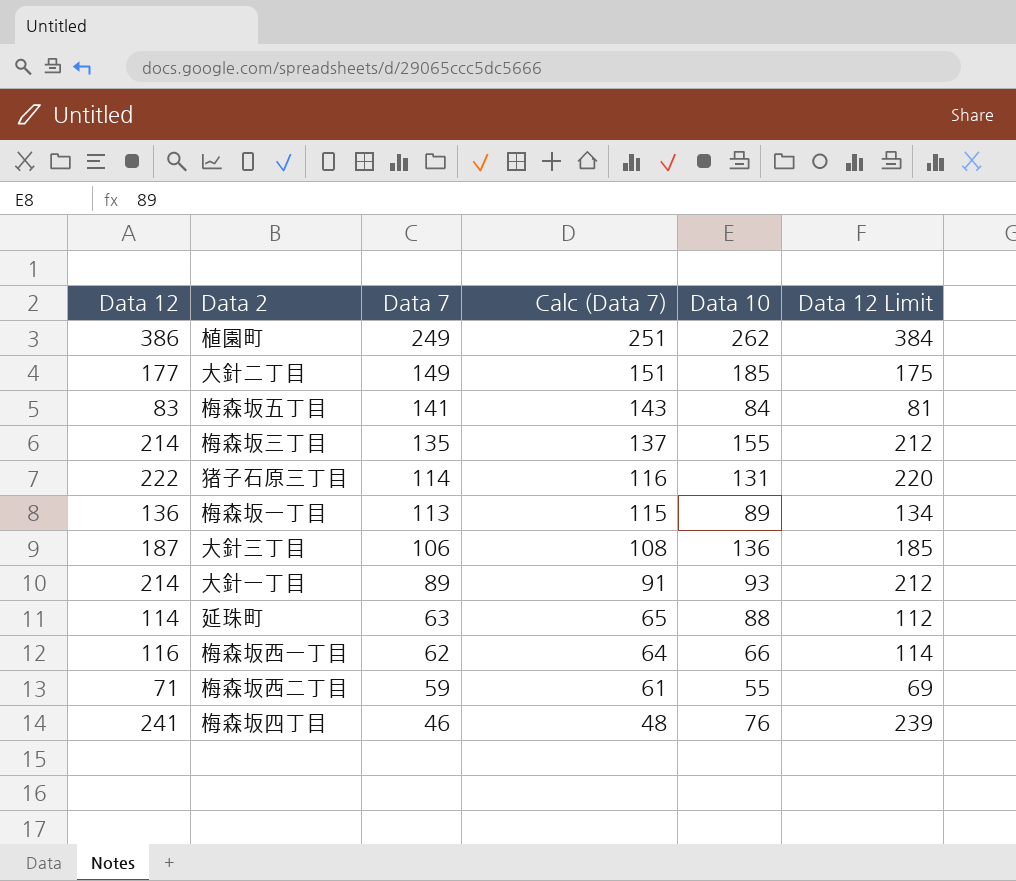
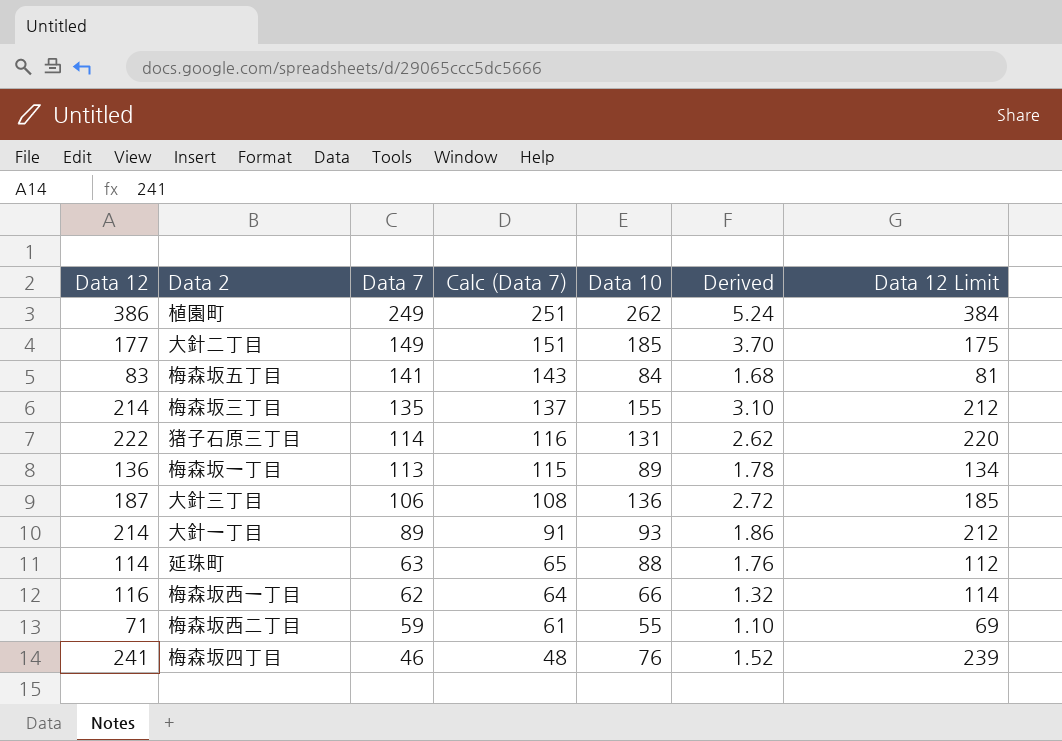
column Derived | formula: none -> [Data 10] * 0.02

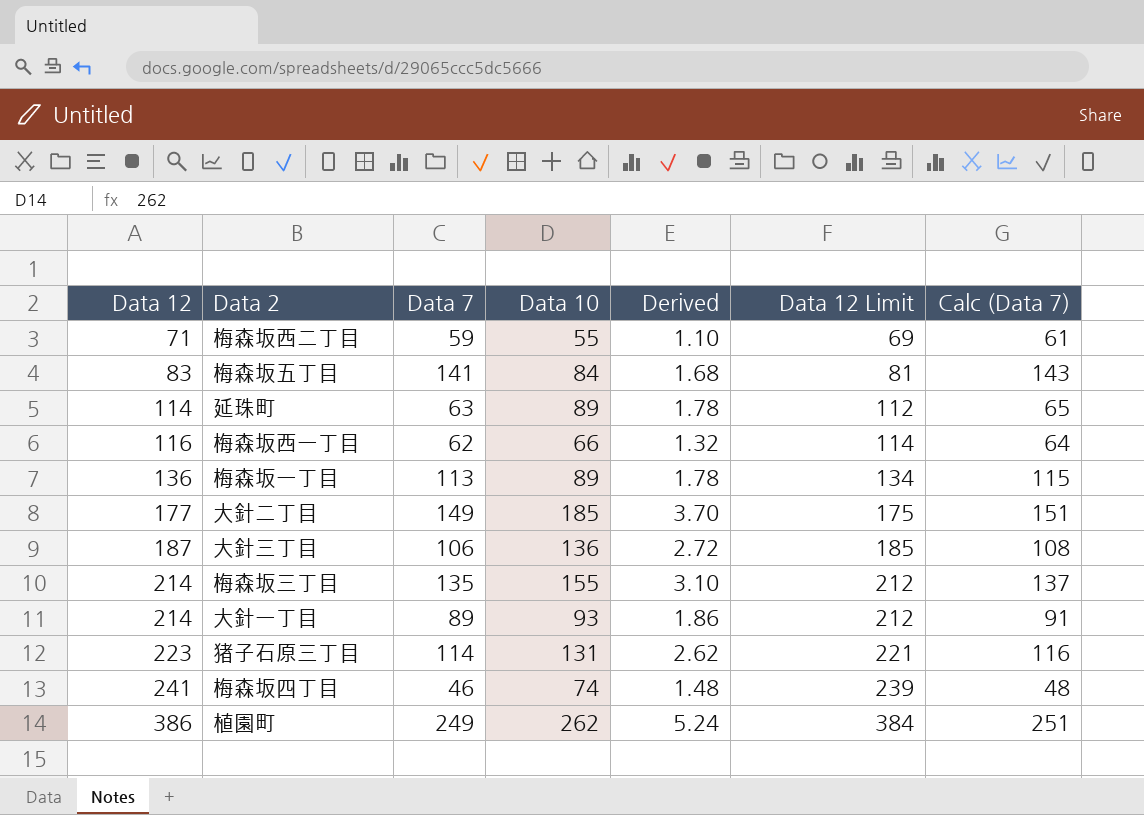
row order: Data 7 descending -> Data 12 ascending
column Calc (Data 7) | position: 4 -> 7
延珠町 | Data 10: 88 -> 89
延珠町 | Derived: 1.76 -> 1.78
猪子石原三丁目 | Data 12: 222 -> 223
猪子石原三丁目 | Data 12 Limit: 220 -> 221
梅森坂四丁目 | Data 10: 76 -> 74
梅森坂四丁目 | Derived: 1.52 -> 1.48

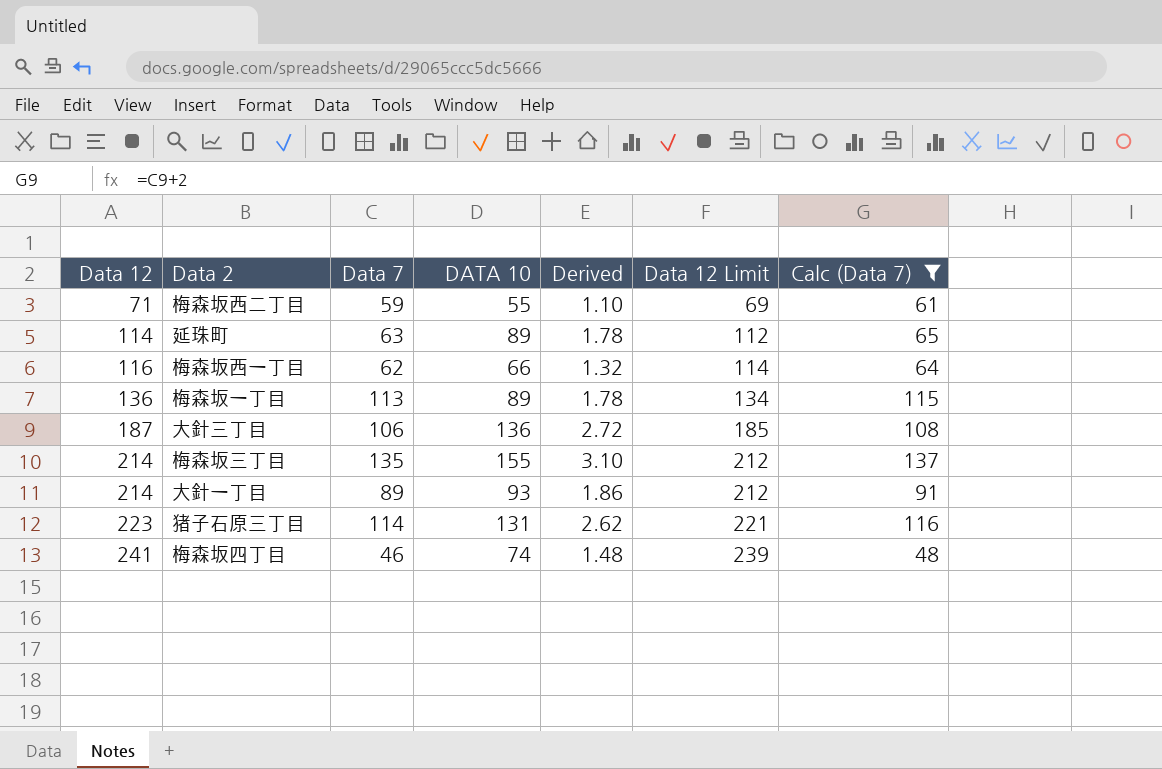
filter: none -> Calc (Data 7) <= 137
column name: Data 10 -> DATA 10

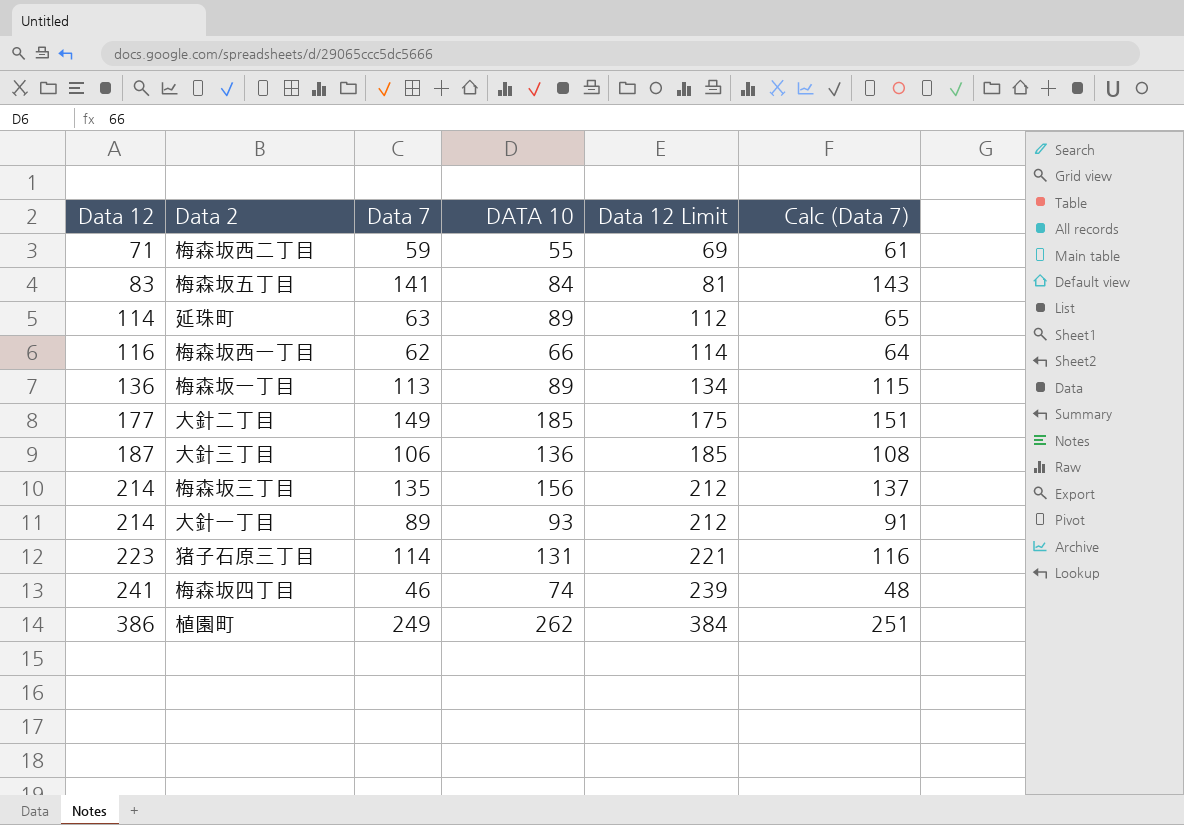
filter: Calc (Data 7) <= 137 -> none
column Derived | formula: [DATA 10] * 0.02 -> none
梅森坂三丁目 | DATA 10: 155 -> 156

